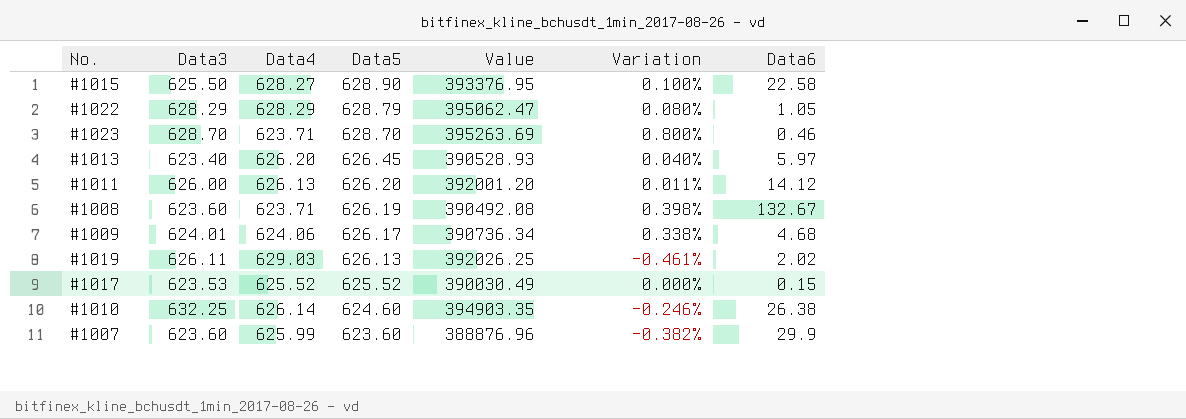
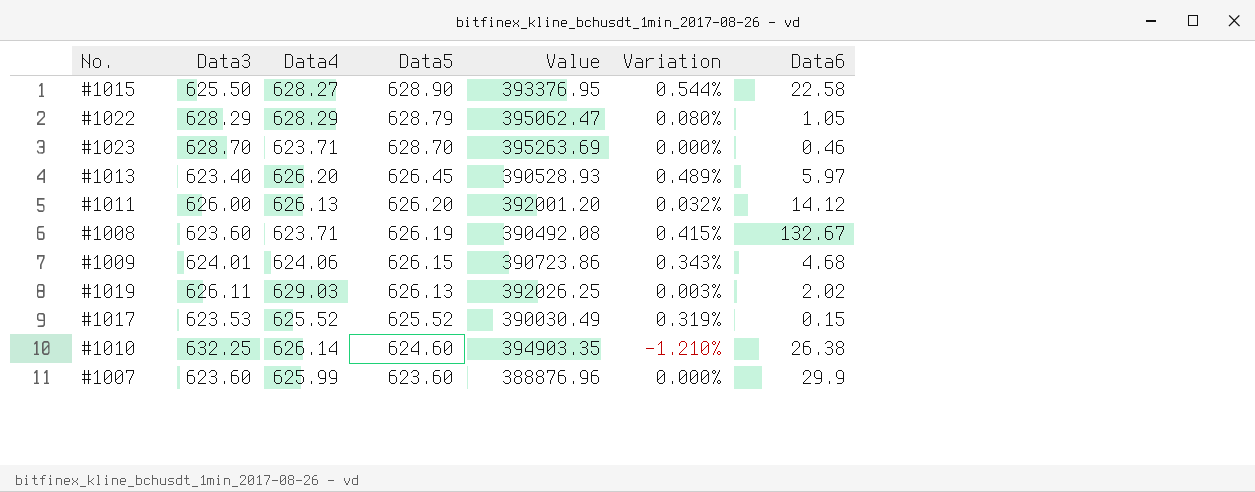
column Variation | formula: ([Data5] - [Data4]) / [Data4] -> ([Data5] - [Data3]) / [Data3]
#1009 | Data5: 626.17 -> 626.15
#1009 | Value: 390736.34 -> 390723.86

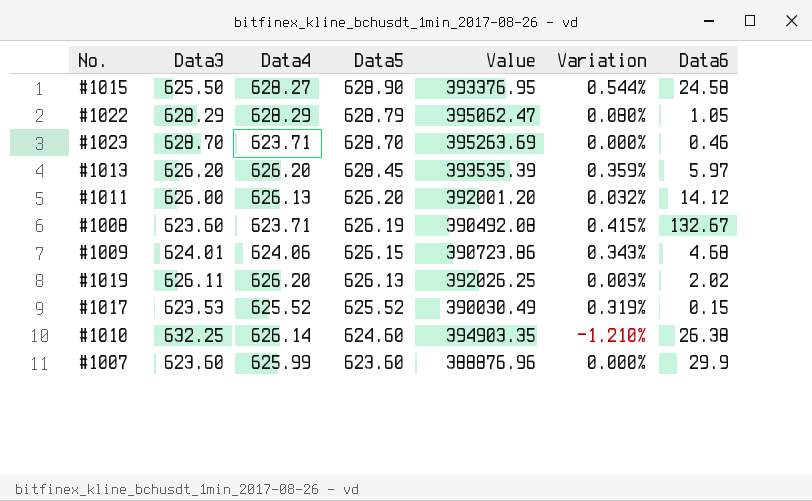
#1015 | Data6: 22.58 -> 24.58
#1013 | Data3: 623.40 -> 626.20
#1013 | Data5: 626.45 -> 628.45
#1013 | Value: 390528.93 -> 393535.39
#1013 | Variation: 0.489% -> 0.359%
#1019 | Data4: 629.03 -> 626.20

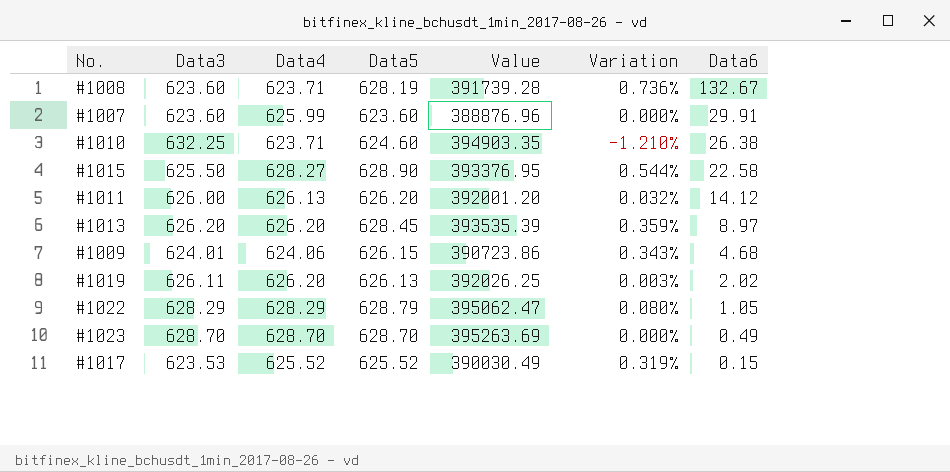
row order: Data5 descending -> Data6 descending
#1008 | Data5: 626.19 -> 628.19
#1008 | Value: 390492.08 -> 391739.28
#1008 | Variation: 0.415% -> 0.736%
#1007 | Data6: 29.9 -> 29.91
#1010 | Data4: 626.14 -> 623.71
#1015 | Data6: 24.58 -> 22.58
#1013 | Data6: 5.97 -> 8.97
#1023 | Data4: 623.71 -> 628.70
#1023 | Data6: 0.46 -> 0.49

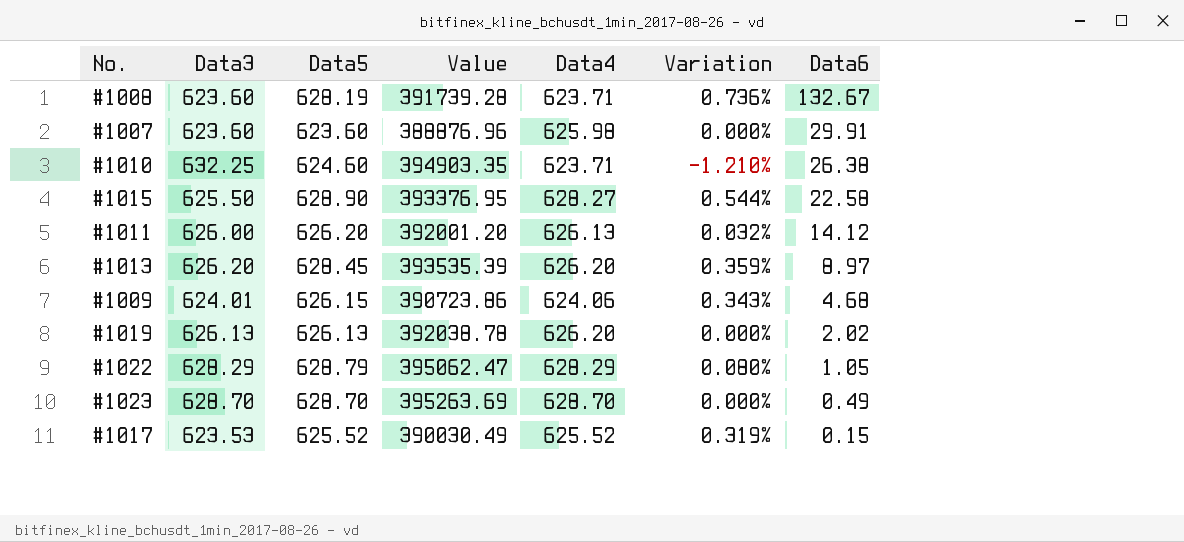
column Data4 | position: 3 -> 5
#1007 | Data4: 625.99 -> 625.98
#1019 | Data3: 626.11 -> 626.13
#1019 | Value: 392026.25 -> 392038.78
#1019 | Variation: 0.003% -> 0.000%

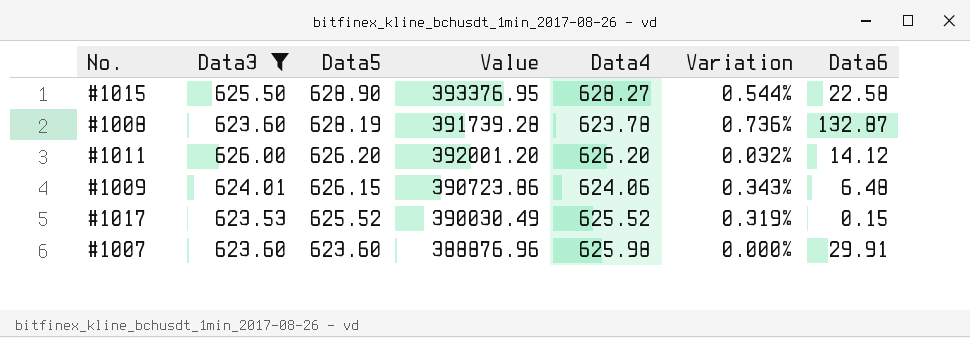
filter: none -> Data3 <= 626.00
row order: Data6 descending -> Data5 descending
#1008 | Data4: 623.71 -> 623.78
#1008 | Data6: 132.67 -> 132.87
#1011 | Data4: 626.13 -> 626.20
#1009 | Data6: 4.68 -> 6.48

